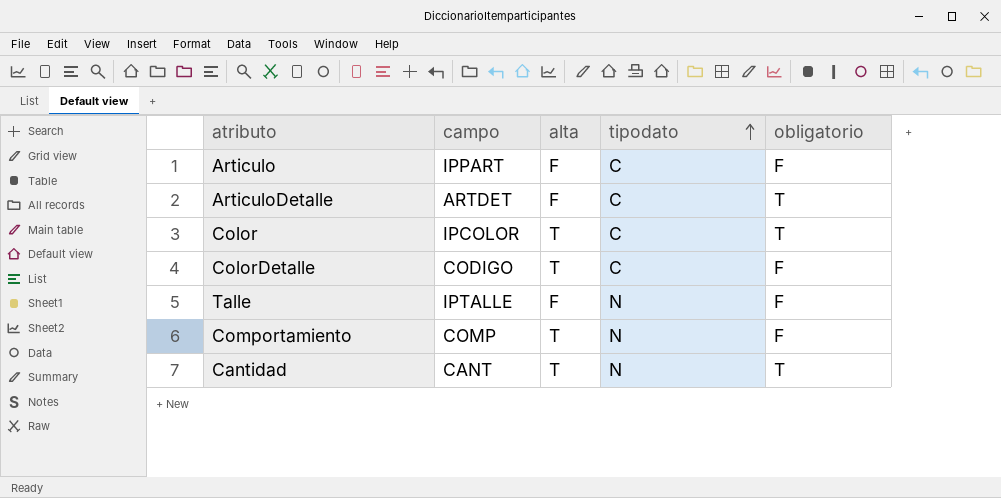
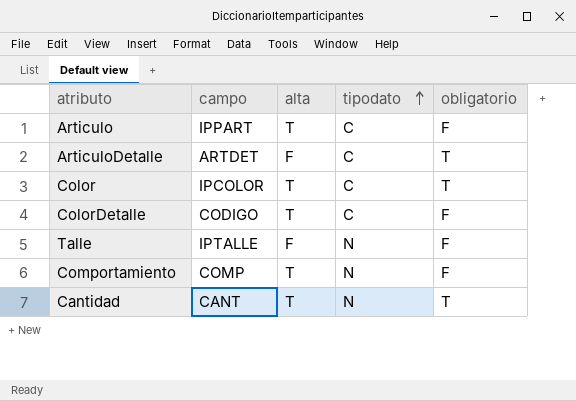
Articulo | alta: F -> T

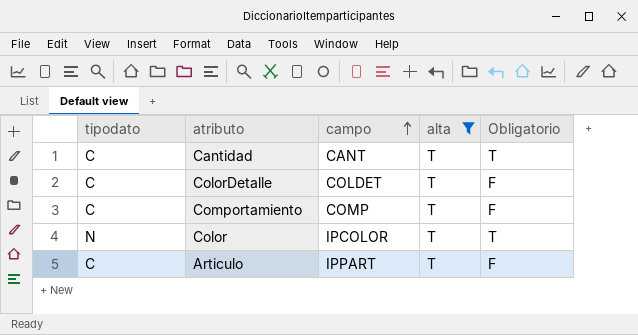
filter: none -> alta = T
row order: tipodato ascending -> campo ascending
column tipodato | position: 4 -> 1
column name: obligatorio -> Obligatorio
Cantidad | tipodato: N -> C
ColorDetalle | campo: CODIGO -> COLDET
Comportamiento | tipodato: N -> C
Color | tipodato: C -> N

